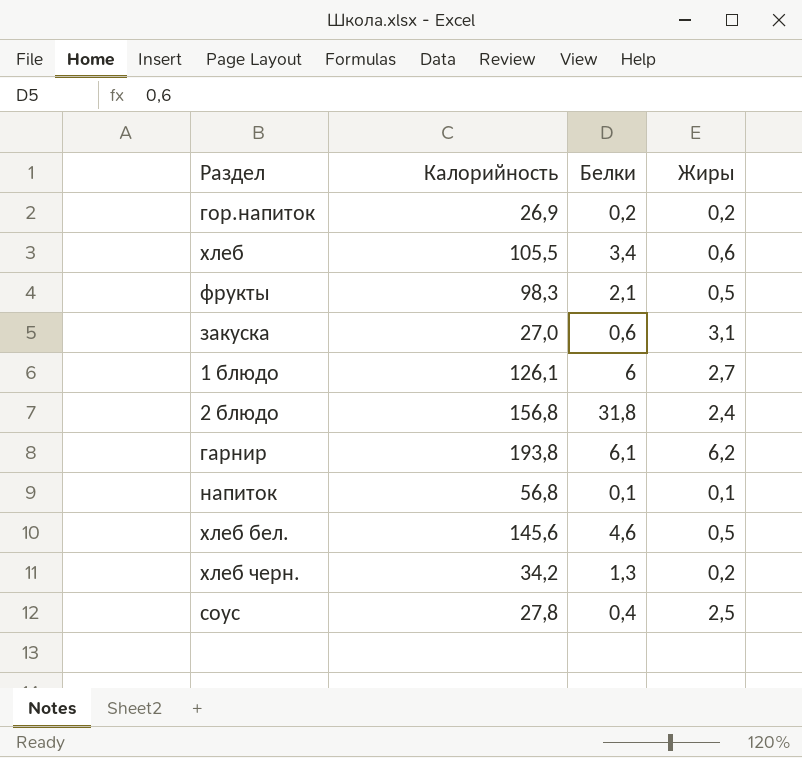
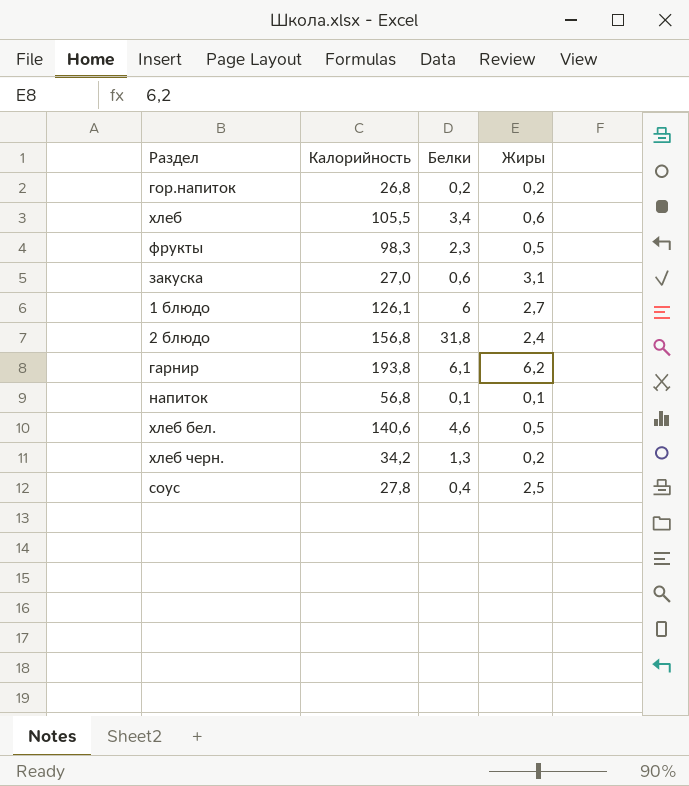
гор.напиток | Калорийность: 26,9 -> 26,8
фрукты | Белки: 2,1 -> 2,3
хлеб бел. | Калорийность: 145,6 -> 140,6

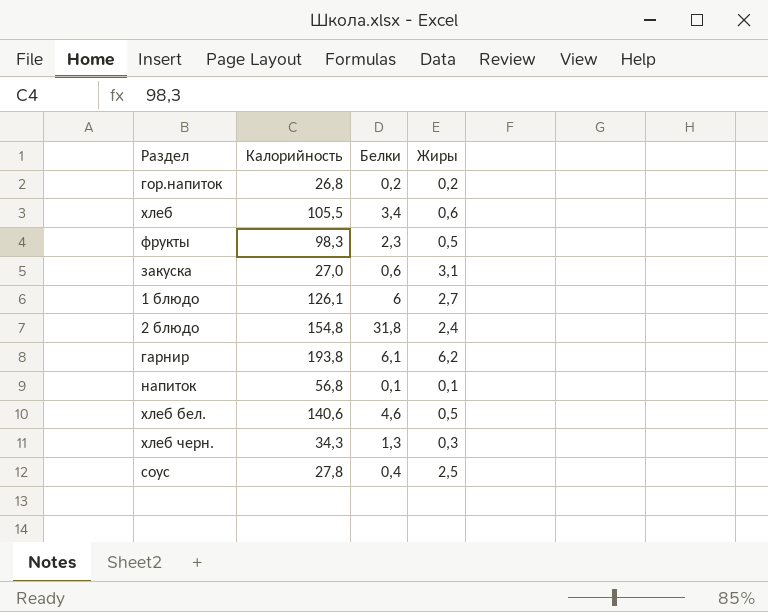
2 блюдо | Калорийность: 156,8 -> 154,8
хлеб черн. | Калорийность: 34,2 -> 34,3
хлеб черн. | Жиры: 0,2 -> 0,3

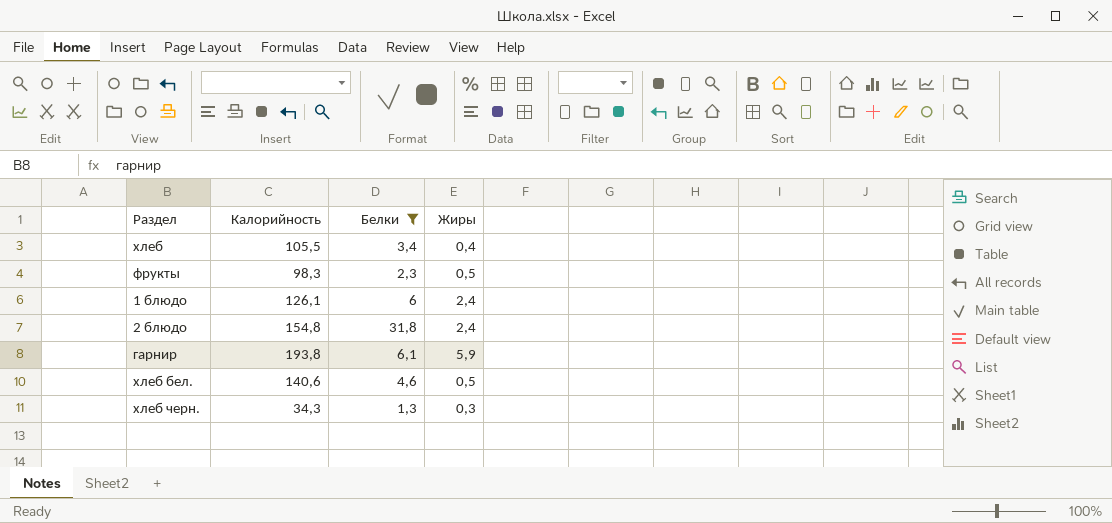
filter: none -> Белки >= 1,3
хлеб | Жиры: 0,6 -> 0,4
1 блюдо | Жиры: 2,7 -> 2,4
гарнир | Жиры: 6,2 -> 5,9

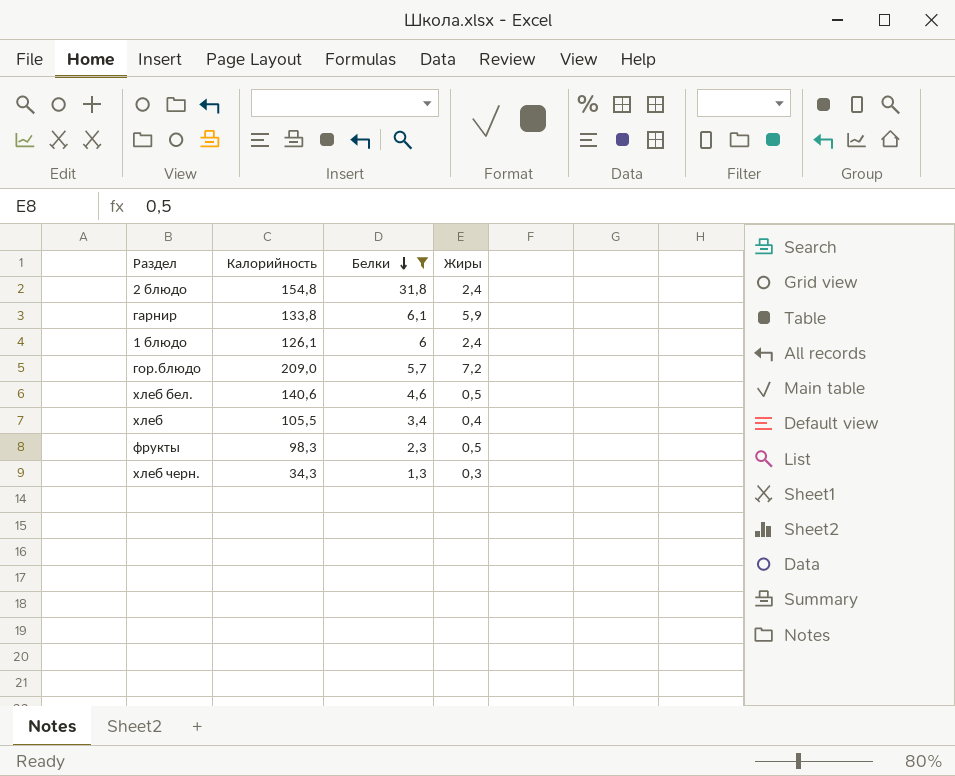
row order: none -> Белки descending
гарнир | Калорийность: 193,8 -> 133,8
row гор.блюдо: none -> 209,0 | 5,7 | 7,2

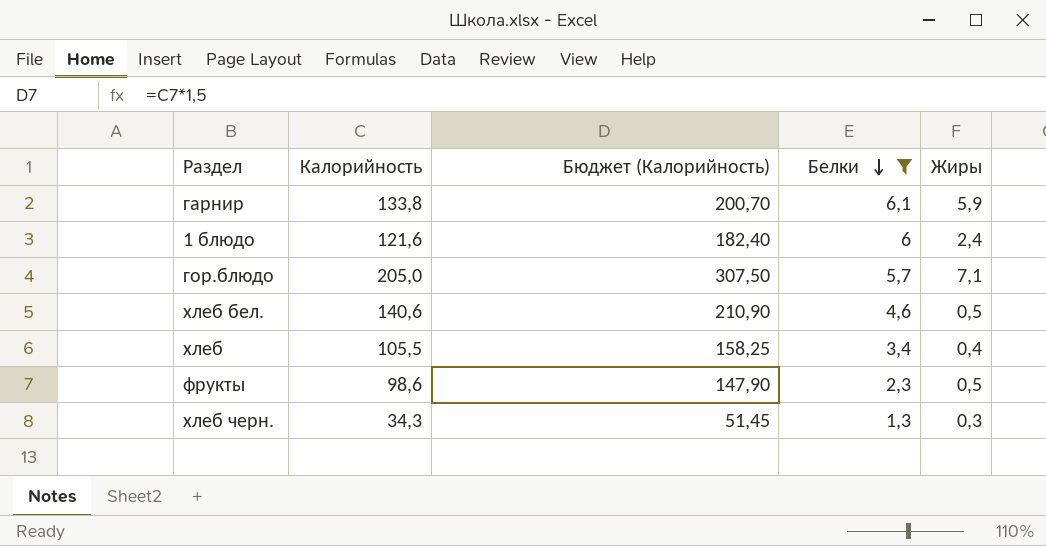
column Бюджет (Калорийность) | formula: none -> [Калорийность] * 1,5
row 2 блюдо: 154,8 | 31,8 | 2,4 -> none
1 блюдо | Калорийность: 126,1 -> 121,6
гор.блюдо | Калорийность: 209,0 -> 205,0
гор.блюдо | Жиры: 7,2 -> 7,1
фрукты | Калорийность: 98,3 -> 98,6

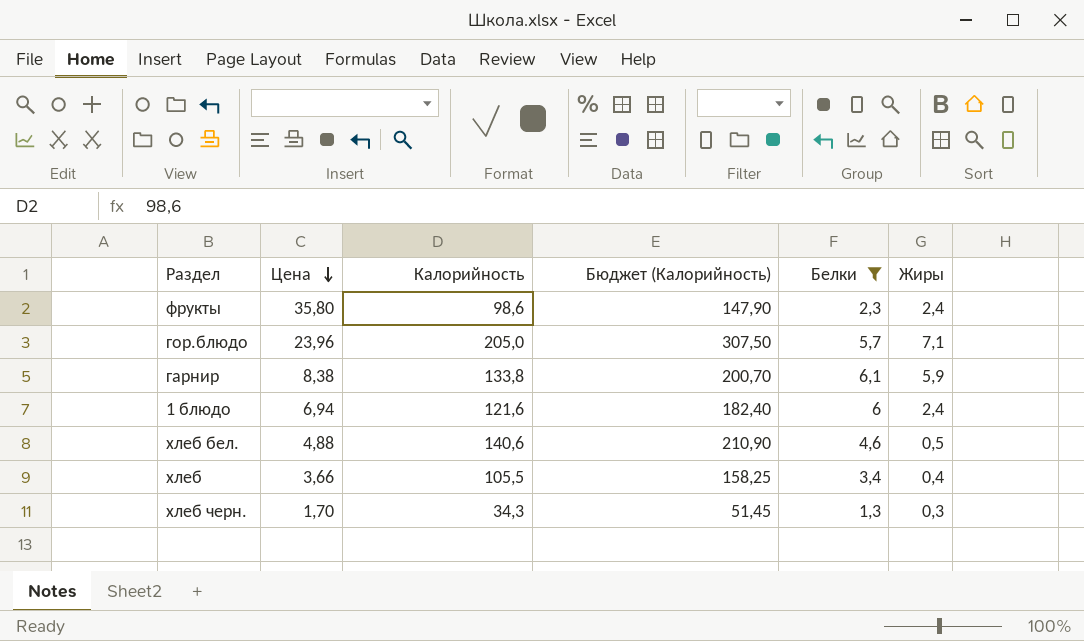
row order: Белки descending -> Цена descending
column Цена | position: none -> 2
фрукты | Жиры: 0,5 -> 2,4

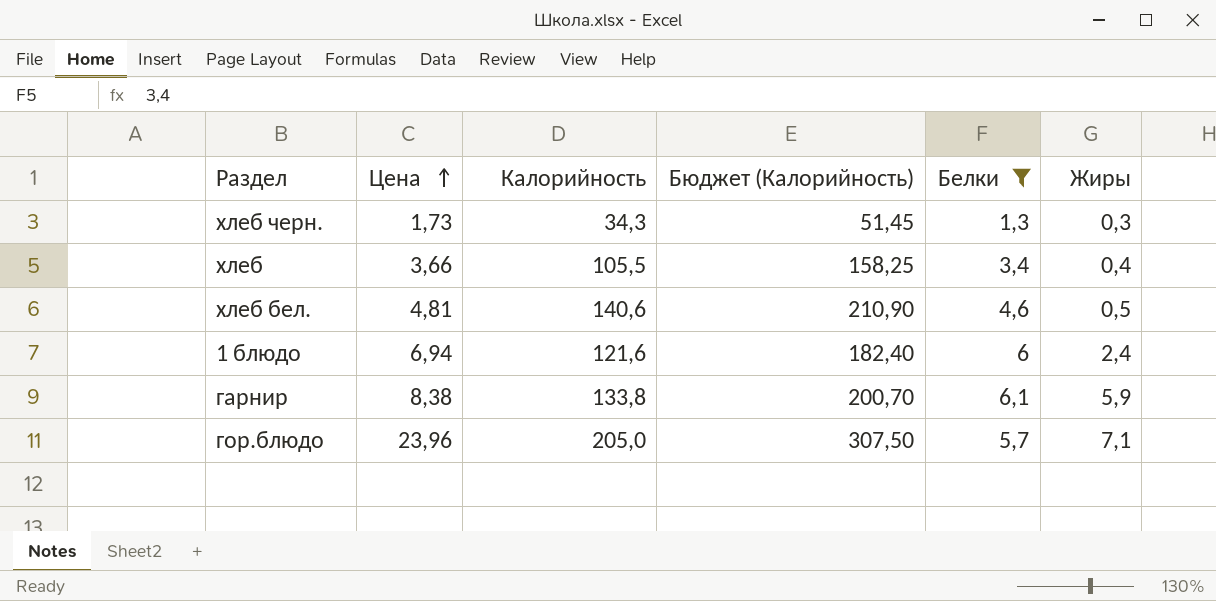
row order: Цена descending -> Цена ascending
row фрукты: 35,80 | 98,6 | 147,90 | 2,3 | 2,4 -> none
хлеб черн. | Цена: 1,70 -> 1,73
хлеб бел. | Цена: 4,88 -> 4,81

